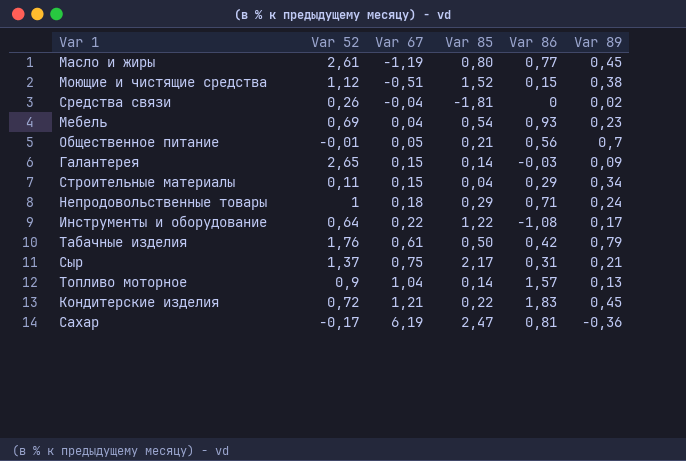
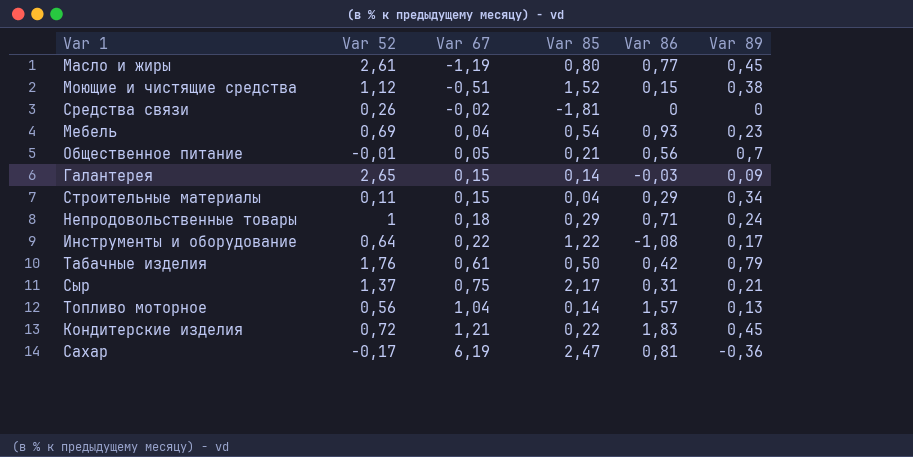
Средства связи | Var 67: -0,04 -> -0,02
Средства связи | Var 89: 0,02 -> 0
Топливо моторное | Var 52: 0,9 -> 0,56

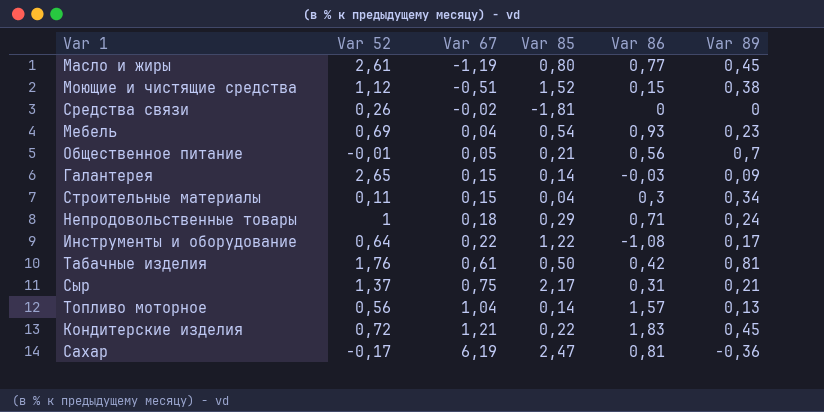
Строительные материалы | Var 86: 0,29 -> 0,3
Табачные изделия | Var 89: 0,79 -> 0,81

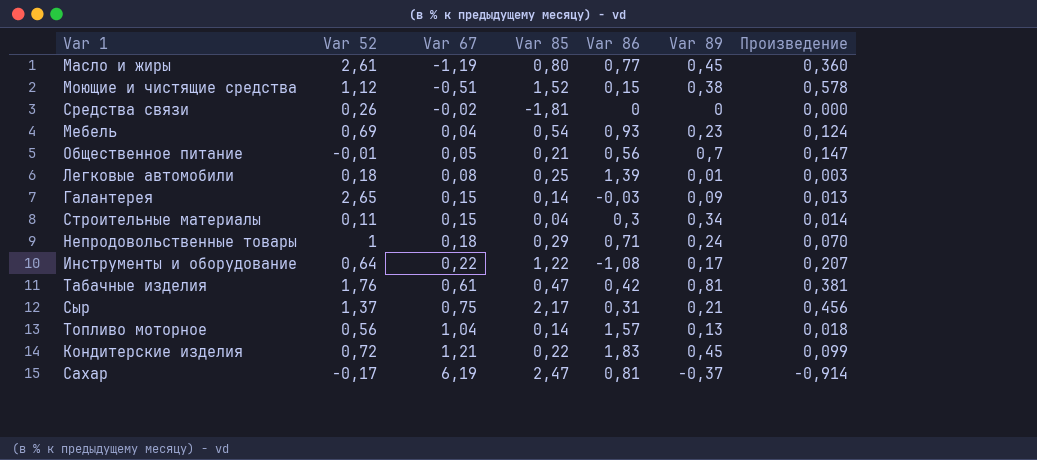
column Произведение | formula: none -> [Var 85] * [Var 89]
row Легковые автомобили: none -> 0,18 | 0,08 | 0,25 | 1,39 | 0,01 | 0,003
Табачные изделия | Var 85: 0,50 -> 0,47
Сахар | Var 89: -0,36 -> -0,37

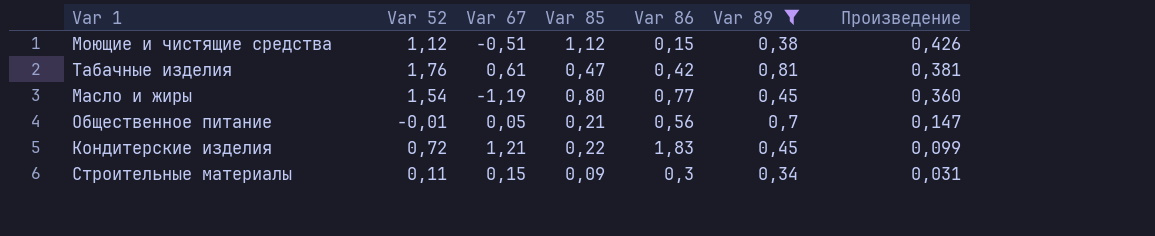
filter: none -> Var 89 >= 0,34
row order: Var 67 ascending -> Произведение descending
Моющие и чистящие средства | Var 85: 1,52 -> 1,12
Моющие и чистящие средства | Произведение: 0,578 -> 0,426
Масло и жиры | Var 52: 2,61 -> 1,54
Строительные материалы | Var 85: 0,04 -> 0,09
Строительные материалы | Произведение: 0,014 -> 0,031

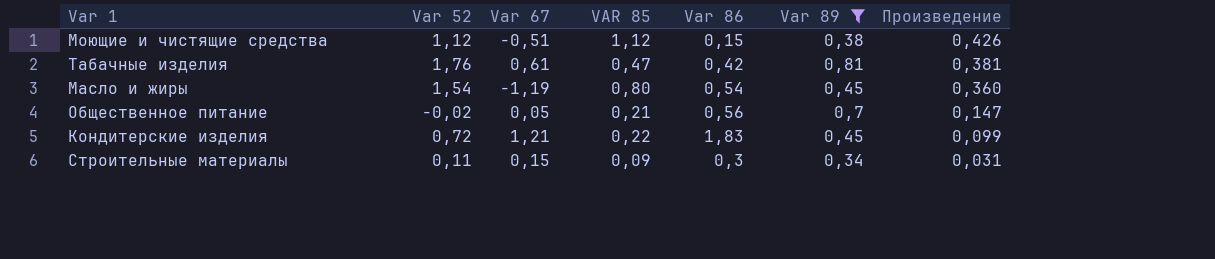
column name: Var 85 -> VAR 85
Масло и жиры | Var 86: 0,77 -> 0,54
Общественное питание | Var 52: -0,01 -> -0,02

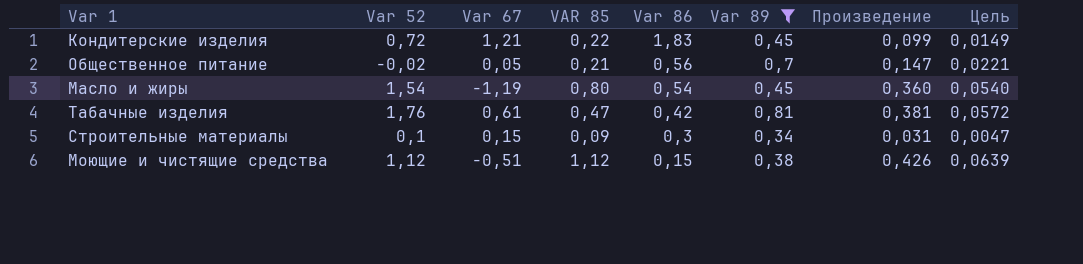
row order: Произведение descending -> Var 86 descending
column Цель | formula: none -> [Произведение] * 0,15
Строительные материалы | Var 52: 0,11 -> 0,1

